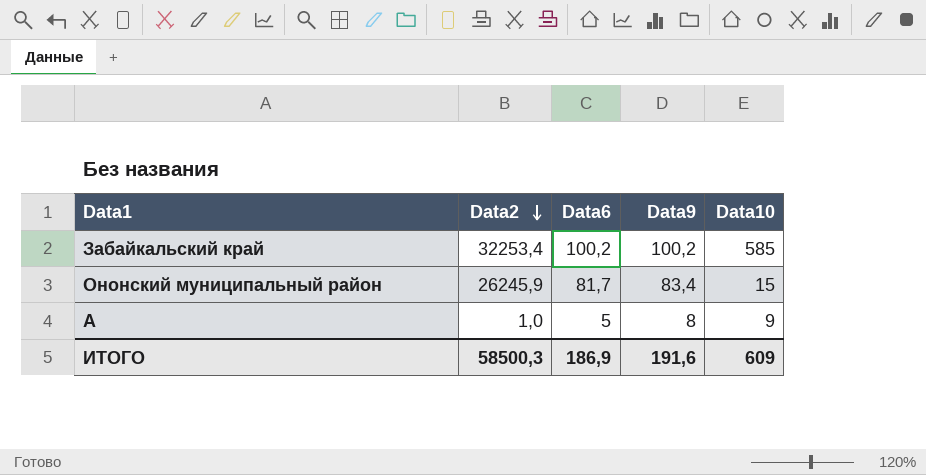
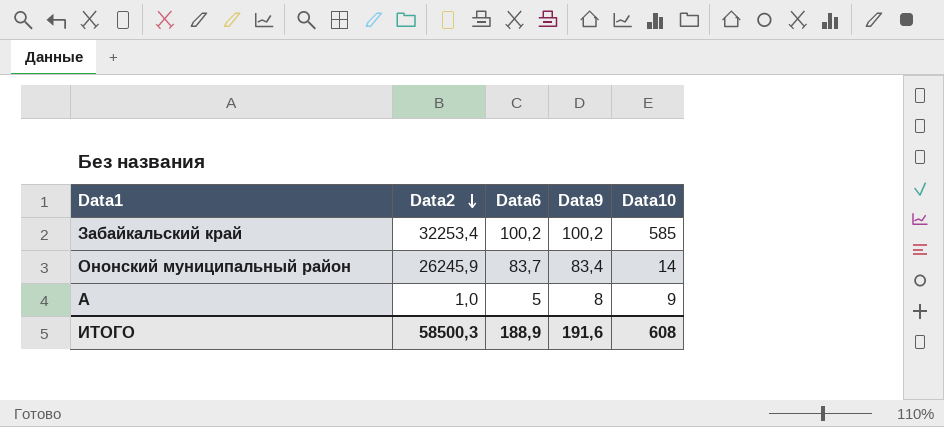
Ононский муниципальный район | Data6: 81,7 -> 83,7
Ононский муниципальный район | Data10: 15 -> 14
ИТОГО | Data6: 186,9 -> 188,9
ИТОГО | Data10: 609 -> 608

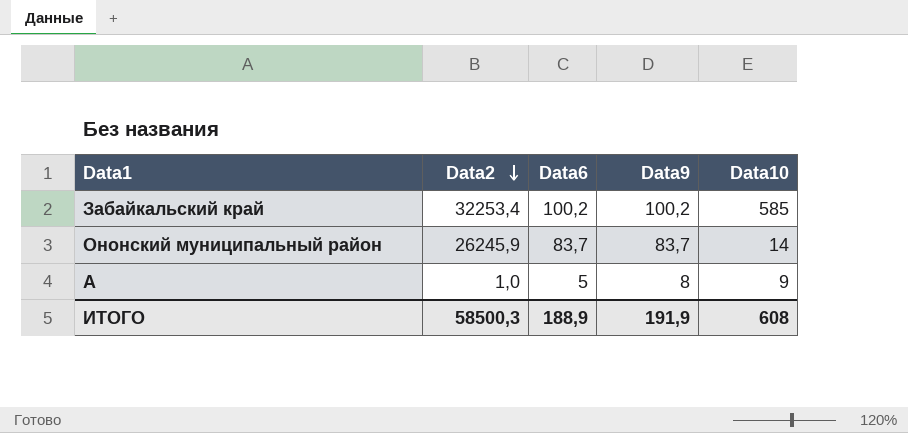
Ононский муниципальный район | Data9: 83,4 -> 83,7
ИТОГО | Data9: 191,6 -> 191,9

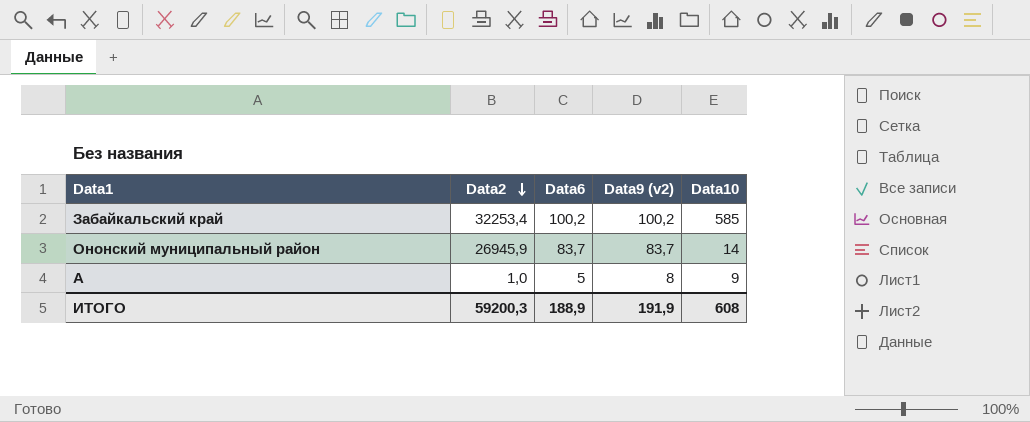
column name: Data9 -> Data9 (v2)
Ононский муниципальный район | Data2: 26245,9 -> 26945,9
ИТОГО | Data2: 58500,3 -> 59200,3

